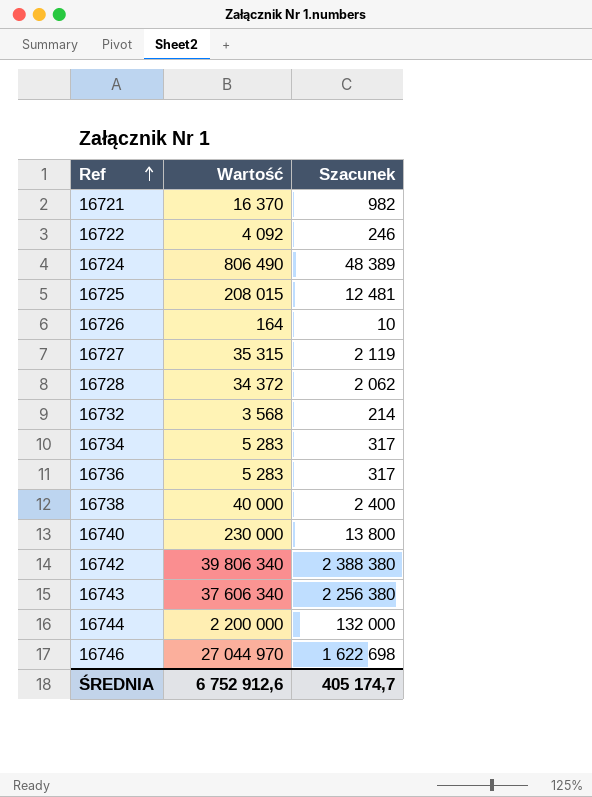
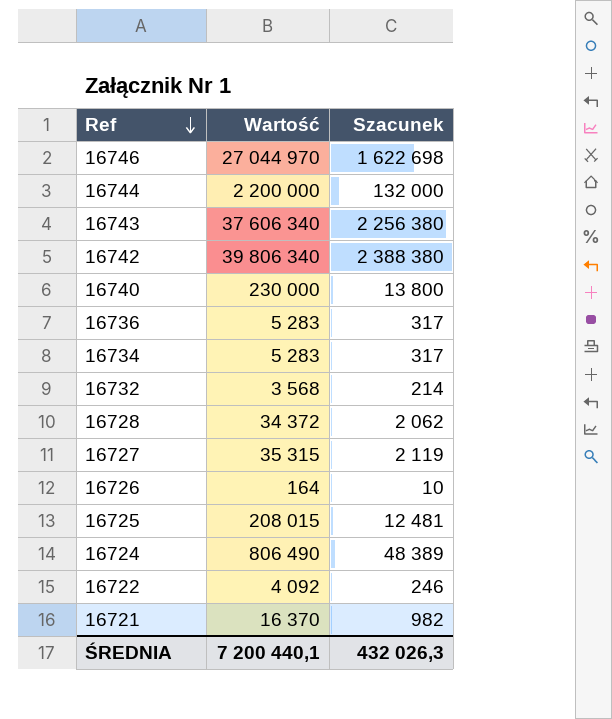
row order: Ref ascending -> Ref descending
row 16738: 40 000 | 2 400 -> none
ŚREDNIA | Wartość: 6 752 912,6 -> 7 200 440,1
ŚREDNIA | Szacunek: 405 174,7 -> 432 026,3

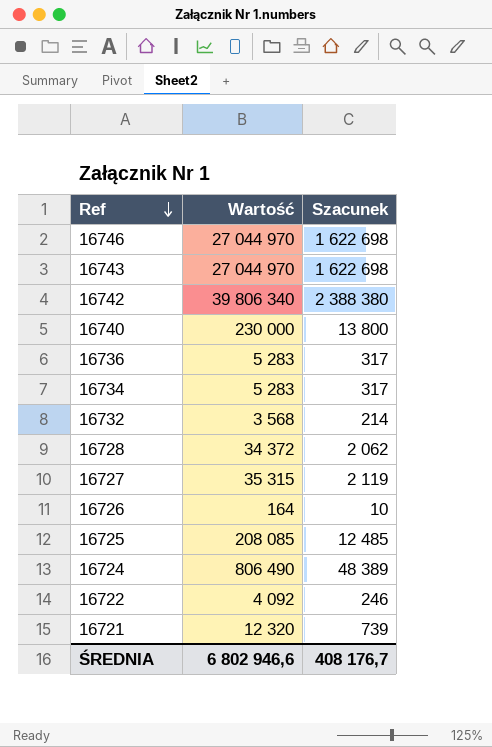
row 16744: 2 200 000 | 132 000 -> none
16743 | Wartość: 37 606 340 -> 27 044 970
16743 | Szacunek: 2 256 380 -> 1 622 698
16725 | Wartość: 208 015 -> 208 085
16725 | Szacunek: 12 481 -> 12 485
16721 | Wartość: 16 370 -> 12 320
16721 | Szacunek: 982 -> 739
ŚREDNIA | Wartość: 7 200 440,1 -> 6 802 946,6
ŚREDNIA | Szacunek: 432 026,3 -> 408 176,7

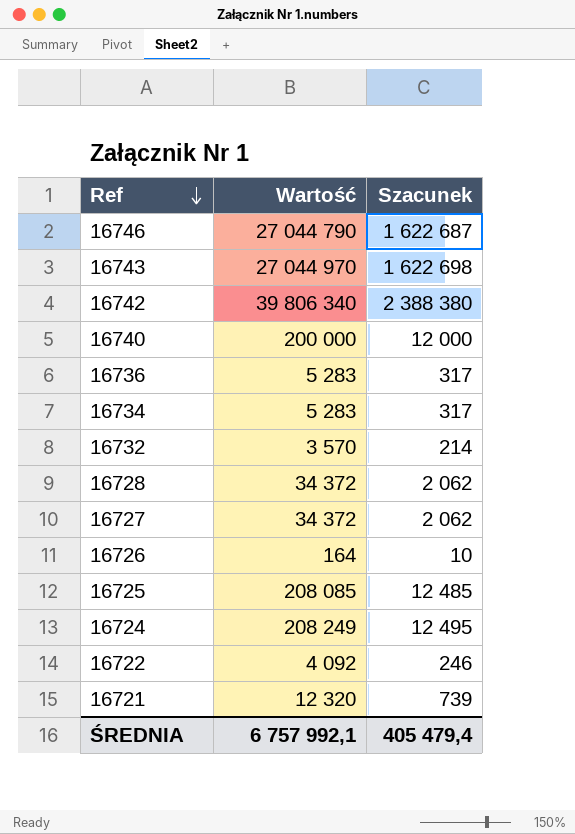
16746 | Wartość: 27 044 970 -> 27 044 790
16746 | Szacunek: 1 622 698 -> 1 622 687
16740 | Wartość: 230 000 -> 200 000
16740 | Szacunek: 13 800 -> 12 000
16732 | Wartość: 3 568 -> 3 570
16727 | Wartość: 35 315 -> 34 372
16727 | Szacunek: 2 119 -> 2 062
16724 | Wartość: 806 490 -> 208 249
16724 | Szacunek: 48 389 -> 12 495
ŚREDNIA | Wartość: 6 802 946,6 -> 6 757 992,1
ŚREDNIA | Szacunek: 408 176,7 -> 405 479,4

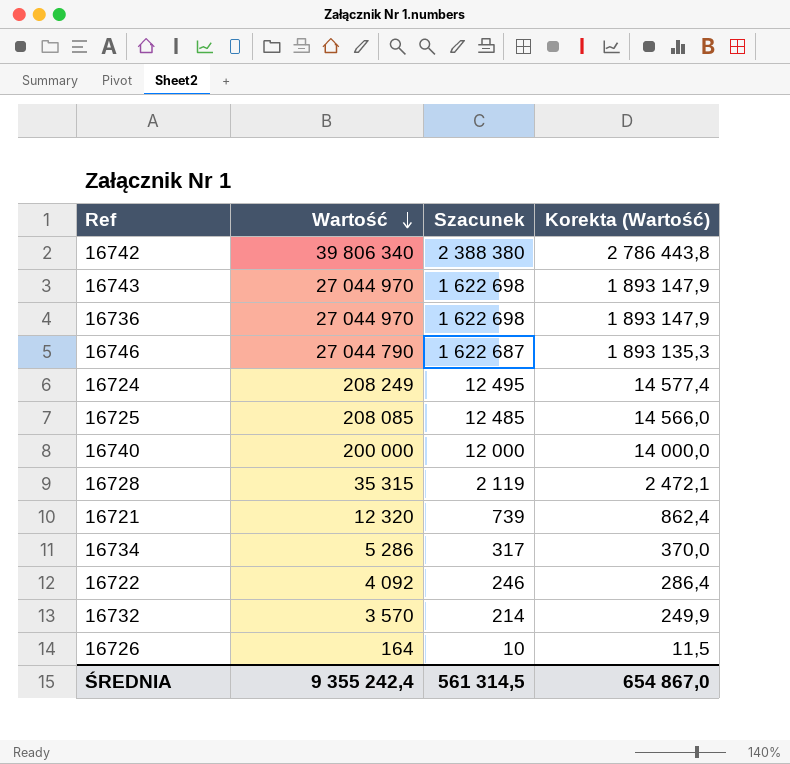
row order: Ref descending -> Wartość descending
column Korekta (Wartość) | formula: none -> [Wartość] * 0,07
row 16727: 34 372 | 2 062 -> none
16736 | Wartość: 5 283 -> 27 044 970
16736 | Szacunek: 317 -> 1 622 698
16728 | Wartość: 34 372 -> 35 315
16728 | Szacunek: 2 062 -> 2 119
16734 | Wartość: 5 283 -> 5 286
ŚREDNIA | Wartość: 6 757 992,1 -> 9 355 242,4
ŚREDNIA | Szacunek: 405 479,4 -> 561 314,5

